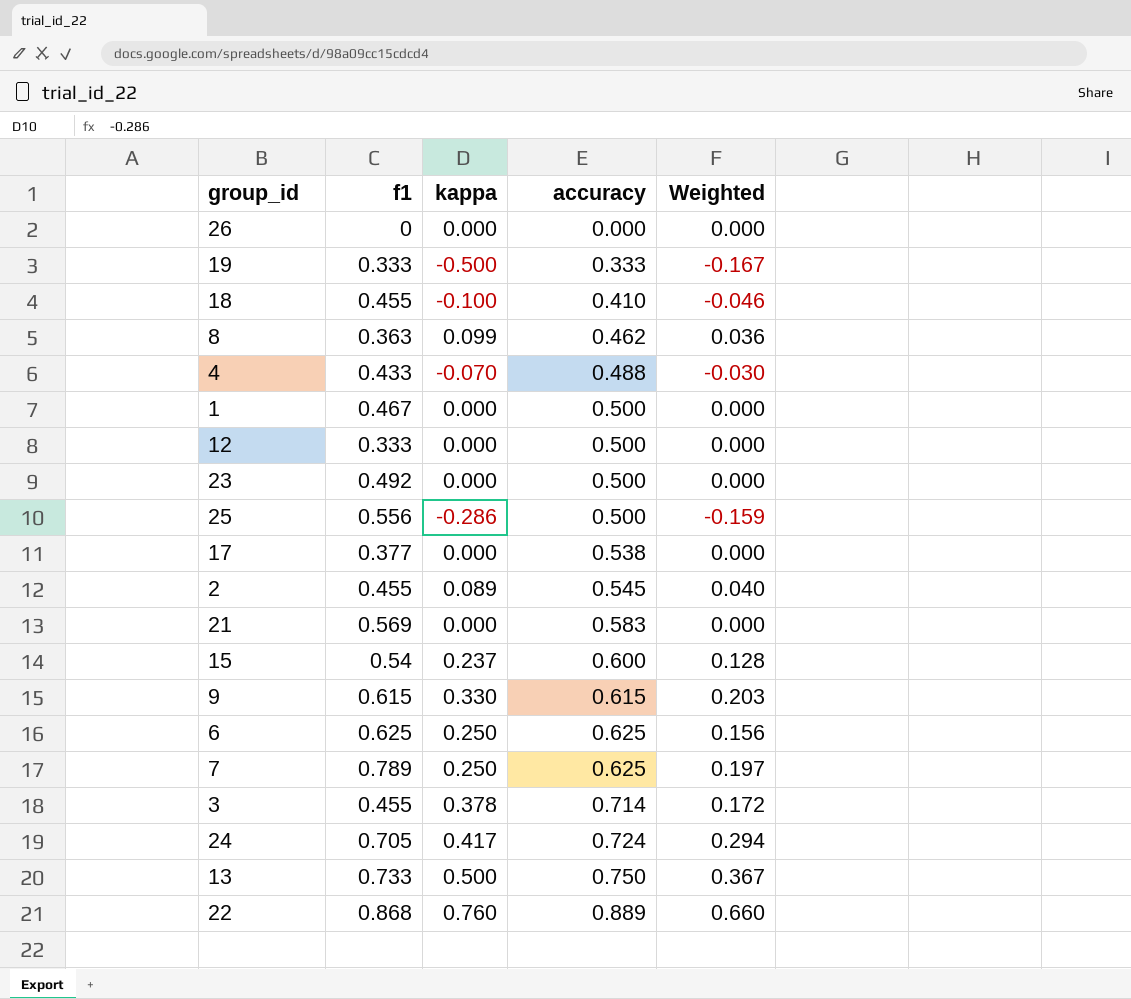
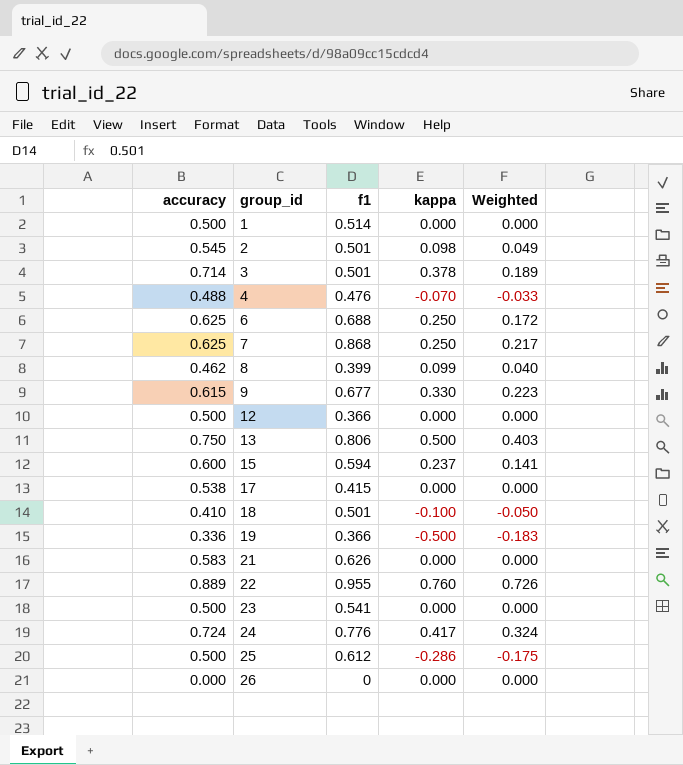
row order: accuracy ascending -> group_id ascending
column accuracy | position: 4 -> 1
1 | f1: 0.467 -> 0.514
2 | f1: 0.455 -> 0.501
2 | kappa: 0.089 -> 0.098
2 | Weighted: 0.040 -> 0.049
3 | f1: 0.455 -> 0.501
3 | Weighted: 0.172 -> 0.189
4 | f1: 0.433 -> 0.476
4 | Weighted: -0.030 -> -0.033
6 | f1: 0.625 -> 0.688
6 | Weighted: 0.156 -> 0.172
7 | f1: 0.789 -> 0.868
7 | Weighted: 0.197 -> 0.217
8 | f1: 0.363 -> 0.399
8 | Weighted: 0.036 -> 0.040
9 | f1: 0.615 -> 0.677
9 | Weighted: 0.203 -> 0.223
12 | f1: 0.333 -> 0.366
13 | f1: 0.733 -> 0.806
13 | Weighted: 0.367 -> 0.403
15 | f1: 0.54 -> 0.594
15 | Weighted: 0.128 -> 0.141
17 | f1: 0.377 -> 0.415
18 | f1: 0.455 -> 0.501
18 | Weighted: -0.046 -> -0.050
19 | accuracy: 0.333 -> 0.336
19 | f1: 0.333 -> 0.366
19 | Weighted: -0.167 -> -0.183
21 | f1: 0.569 -> 0.626
22 | f1: 0.868 -> 0.955
22 | Weighted: 0.660 -> 0.726
23 | f1: 0.492 -> 0.541
24 | f1: 0.705 -> 0.776
24 | Weighted: 0.294 -> 0.324
25 | f1: 0.556 -> 0.612
25 | Weighted: -0.159 -> -0.175

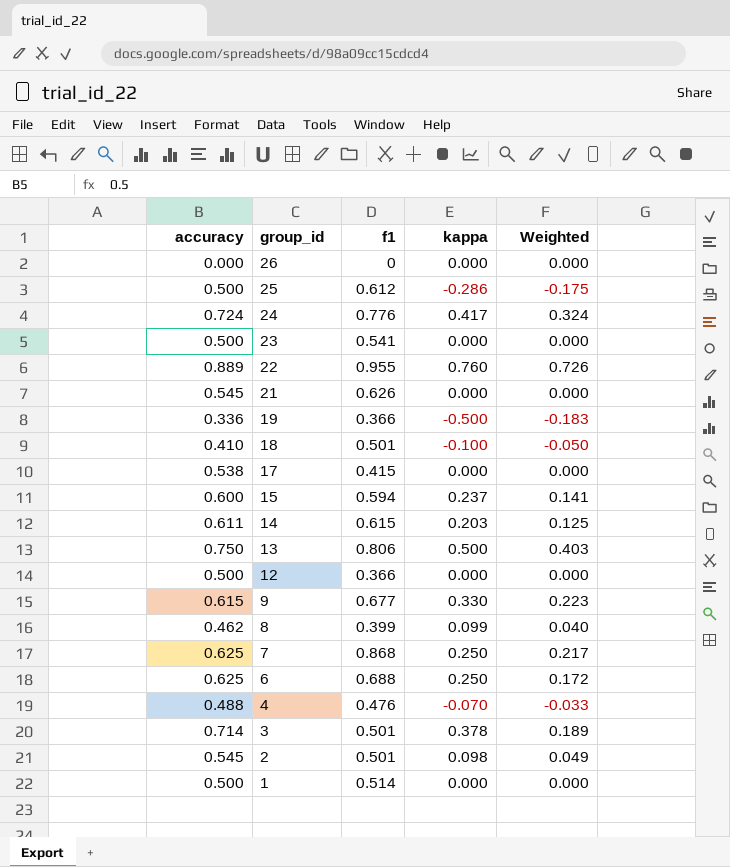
row order: group_id ascending -> group_id descending
21 | accuracy: 0.583 -> 0.545
row 14: none -> 0.611 | 0.615 | 0.203 | 0.125

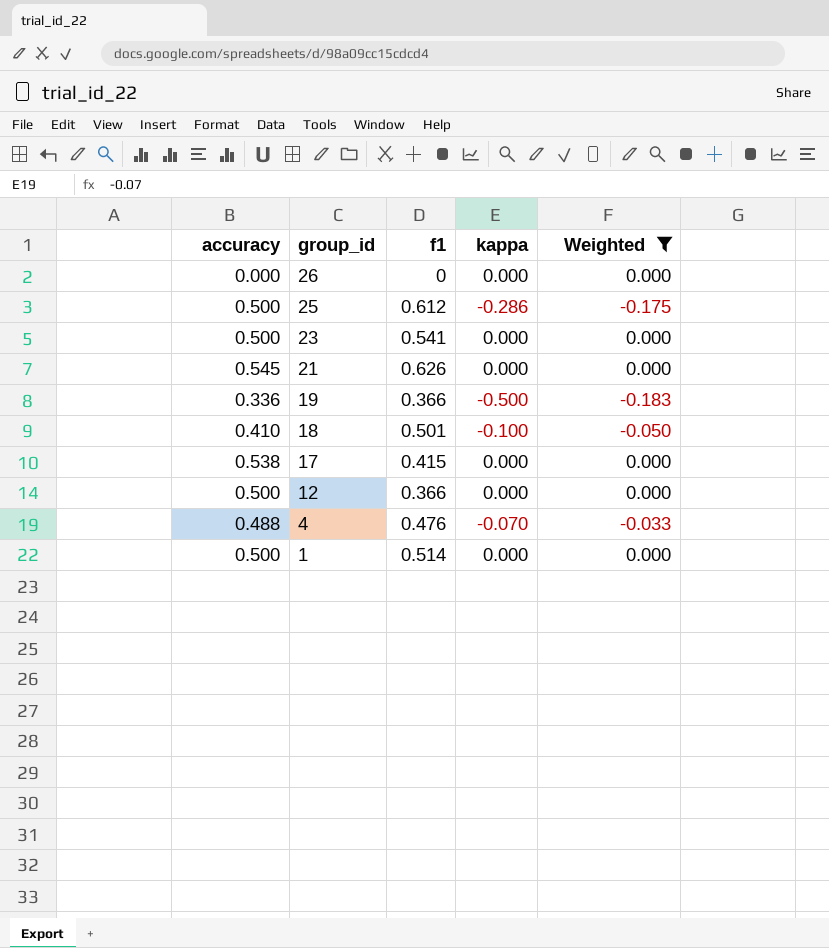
filter: none -> Weighted <= 0.000

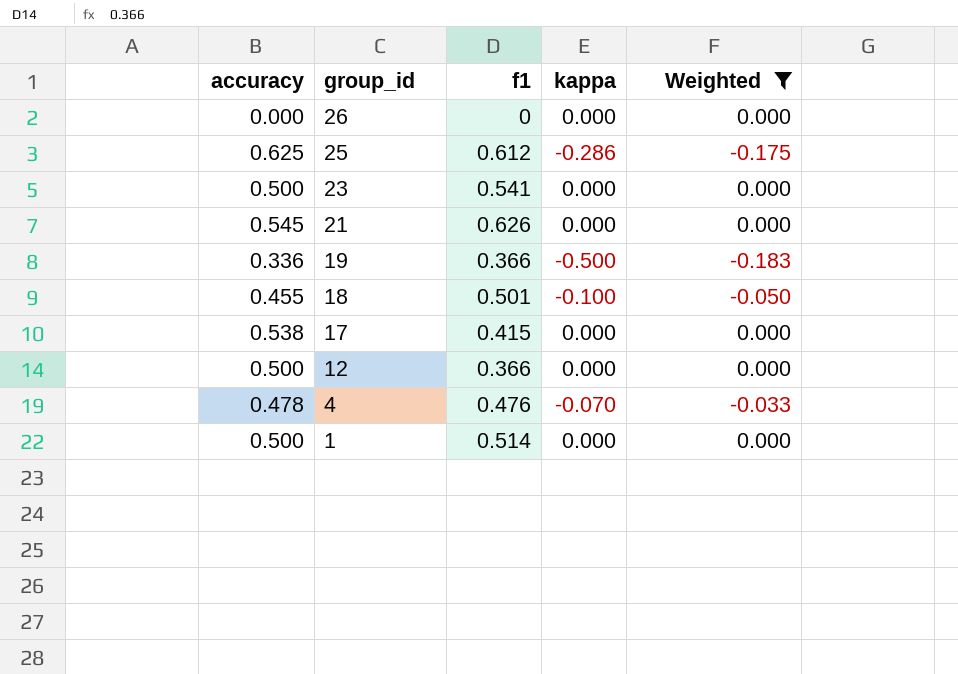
25 | accuracy: 0.500 -> 0.625
18 | accuracy: 0.410 -> 0.455
4 | accuracy: 0.488 -> 0.478

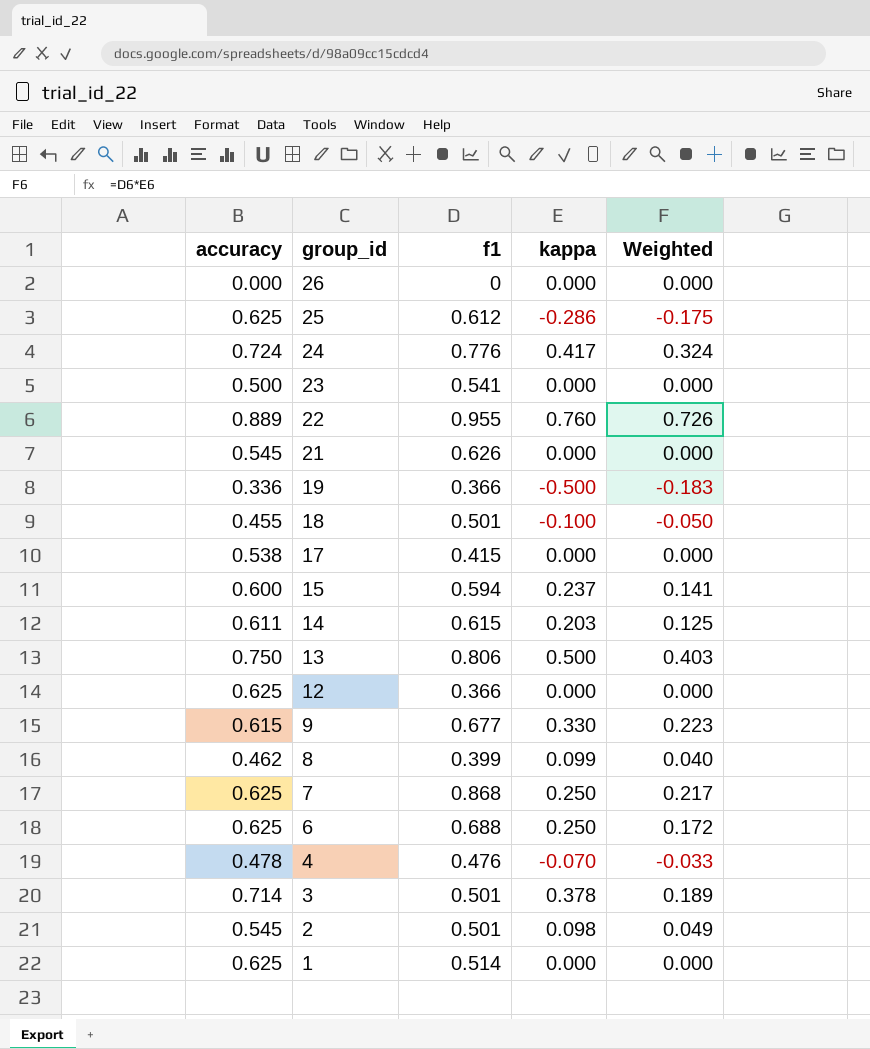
filter: Weighted <= 0.000 -> none
12 | accuracy: 0.500 -> 0.625
1 | accuracy: 0.500 -> 0.625

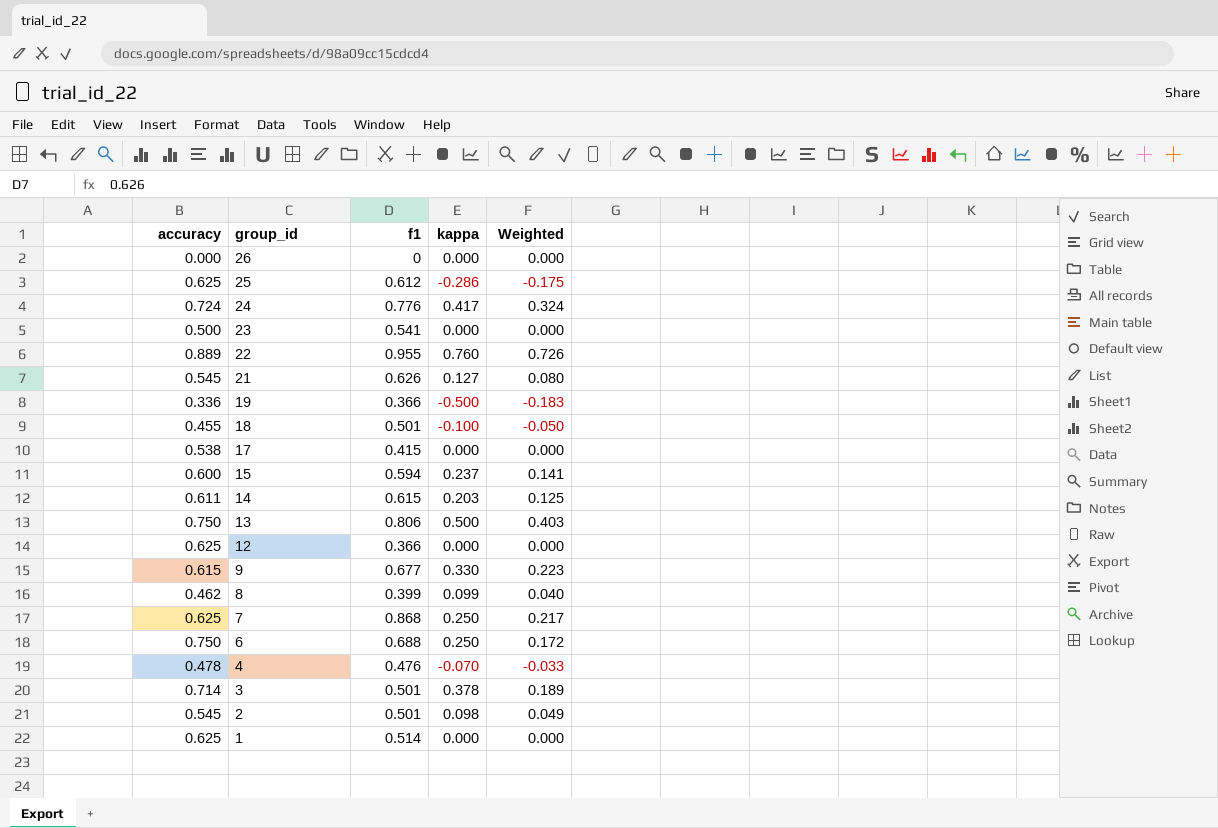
21 | kappa: 0.000 -> 0.127
21 | Weighted: 0.000 -> 0.080
6 | accuracy: 0.625 -> 0.750

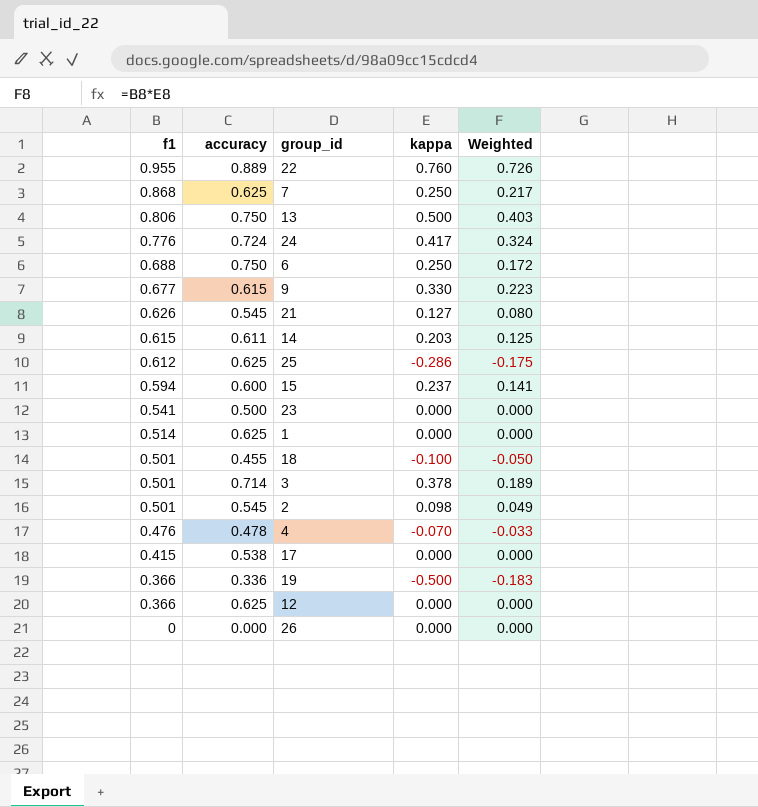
row order: group_id descending -> f1 descending
column f1 | position: 3 -> 1
row 8: 0.462 | 0.399 | 0.099 | 0.040 -> none

